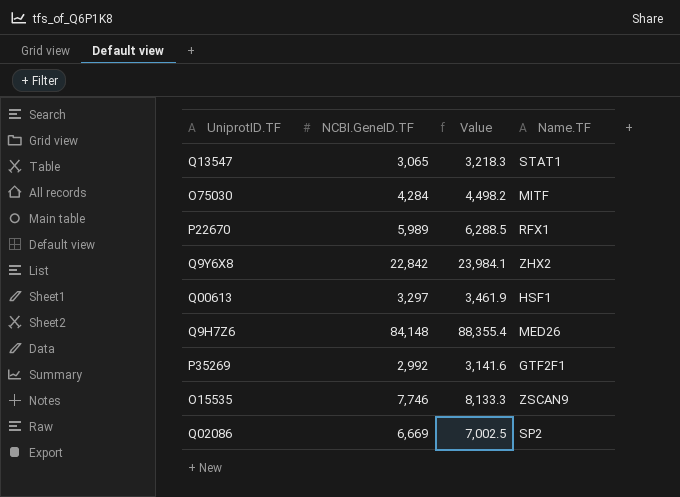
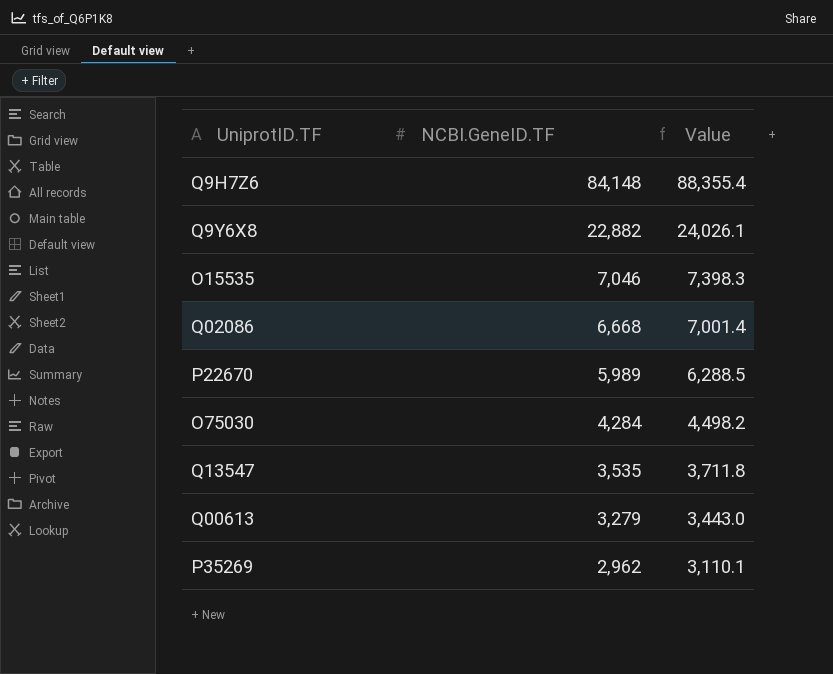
row order: none -> NCBI.GeneID.TF descending
column Name.TF | position: 4 -> none
Q9Y6X8 | NCBI.GeneID.TF: 22,842 -> 22,882
Q9Y6X8 | Value: 23,984.1 -> 24,026.1
O15535 | NCBI.GeneID.TF: 7,746 -> 7,046
O15535 | Value: 8,133.3 -> 7,398.3
Q02086 | NCBI.GeneID.TF: 6,669 -> 6,668
Q02086 | Value: 7,002.5 -> 7,001.4
Q13547 | NCBI.GeneID.TF: 3,065 -> 3,535
Q13547 | Value: 3,218.3 -> 3,711.8
Q00613 | NCBI.GeneID.TF: 3,297 -> 3,279
Q00613 | Value: 3,461.9 -> 3,443.0
P35269 | NCBI.GeneID.TF: 2,992 -> 2,962
P35269 | Value: 3,141.6 -> 3,110.1

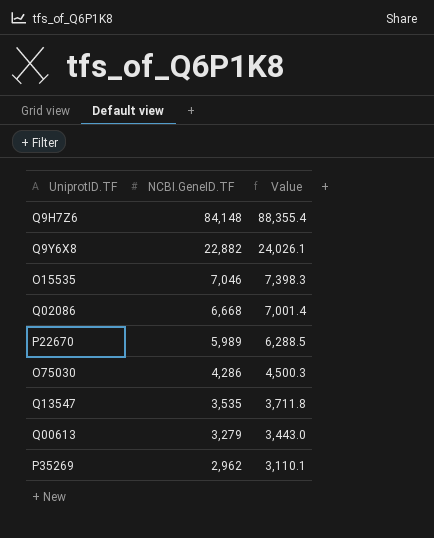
O75030 | NCBI.GeneID.TF: 4,284 -> 4,286
O75030 | Value: 4,498.2 -> 4,500.3

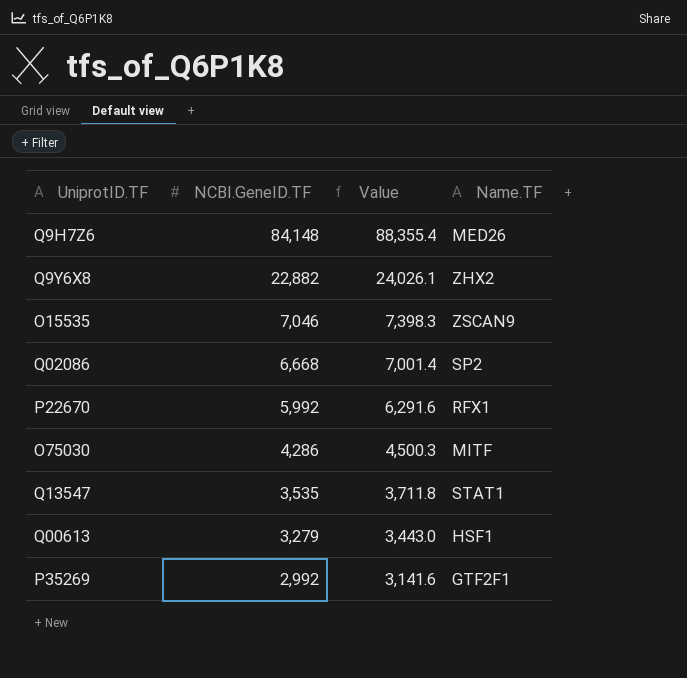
column Name.TF | position: none -> 4
P22670 | NCBI.GeneID.TF: 5,989 -> 5,992
P22670 | Value: 6,288.5 -> 6,291.6
P35269 | NCBI.GeneID.TF: 2,962 -> 2,992
P35269 | Value: 3,110.1 -> 3,141.6

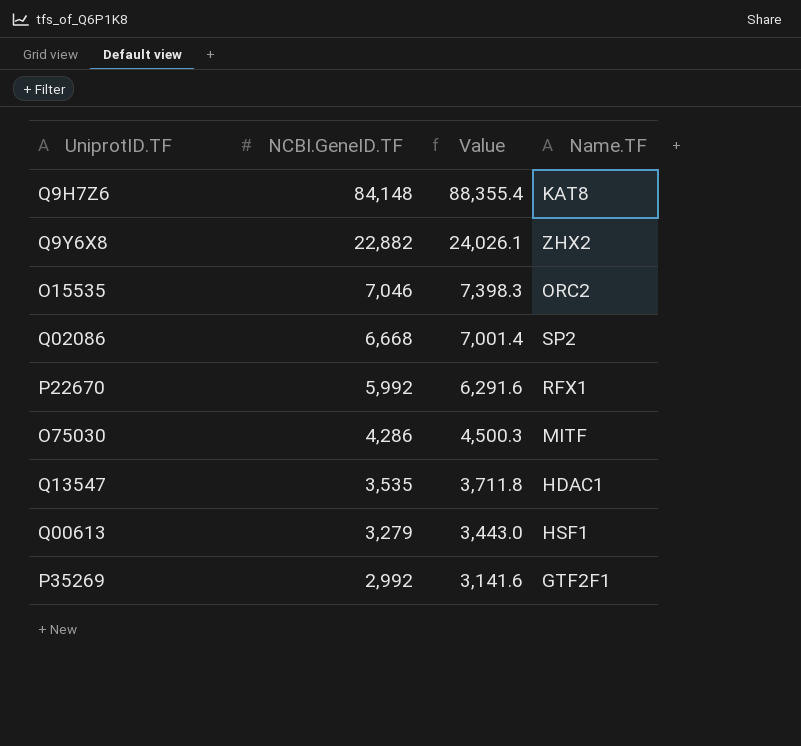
Q9H7Z6 | Name.TF: MED26 -> KAT8
O15535 | Name.TF: ZSCAN9 -> ORC2
Q13547 | Name.TF: STAT1 -> HDAC1

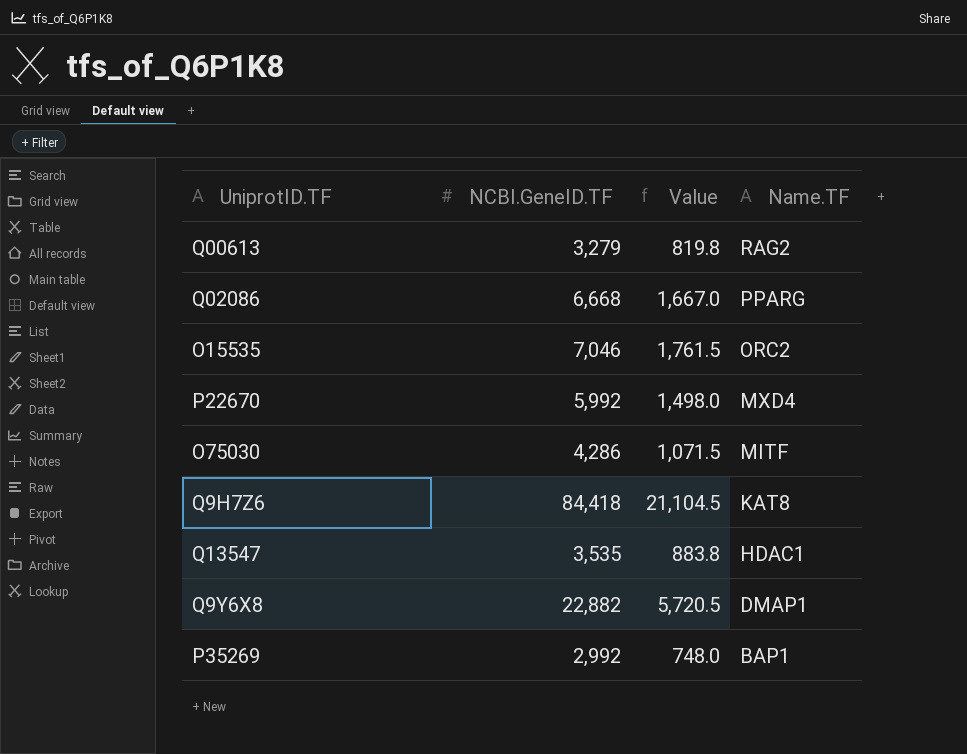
row order: NCBI.GeneID.TF descending -> Name.TF descending
column Value | formula: [NCBI.GeneID.TF] * 1.05 -> [NCBI.GeneID.TF] * 0.25
Q00613 | Name.TF: HSF1 -> RAG2
Q02086 | Name.TF: SP2 -> PPARG
P22670 | Name.TF: RFX1 -> MXD4
Q9H7Z6 | NCBI.GeneID.TF: 84,148 -> 84,418
Q9Y6X8 | Name.TF: ZHX2 -> DMAP1
P35269 | Name.TF: GTF2F1 -> BAP1

